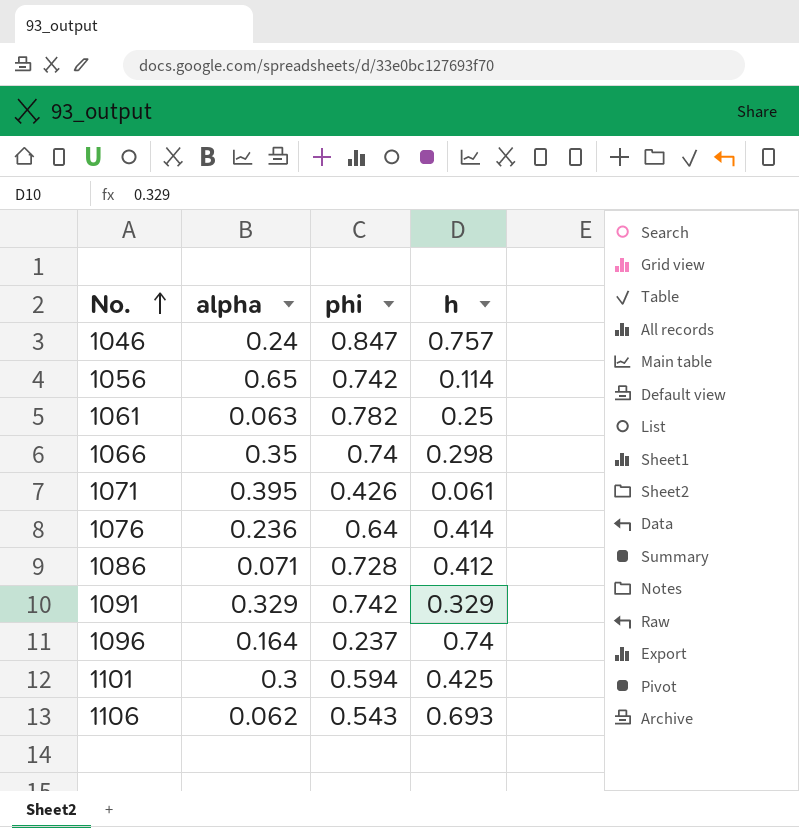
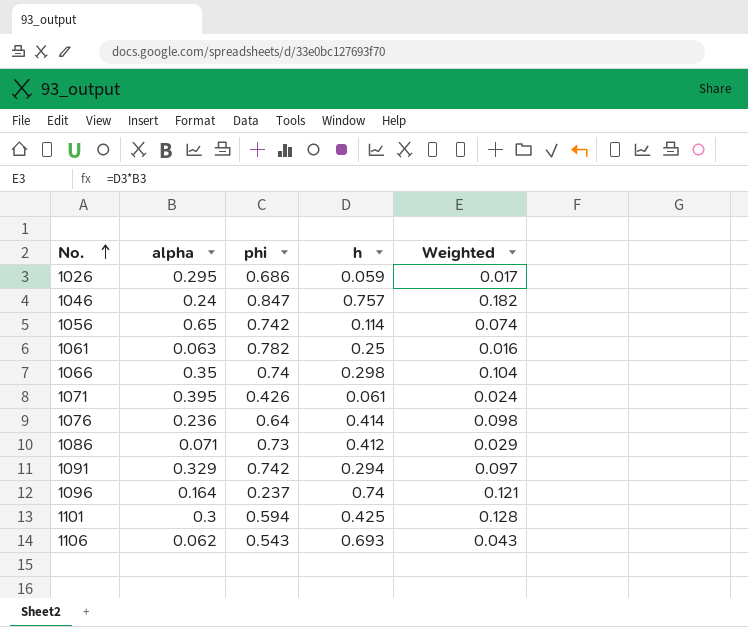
column Weighted | formula: none -> [alpha] * [h]
row 1026: none -> 0.295 | 0.686 | 0.059 | 0.017
1086 | phi: 0.728 -> 0.73
1091 | h: 0.329 -> 0.294

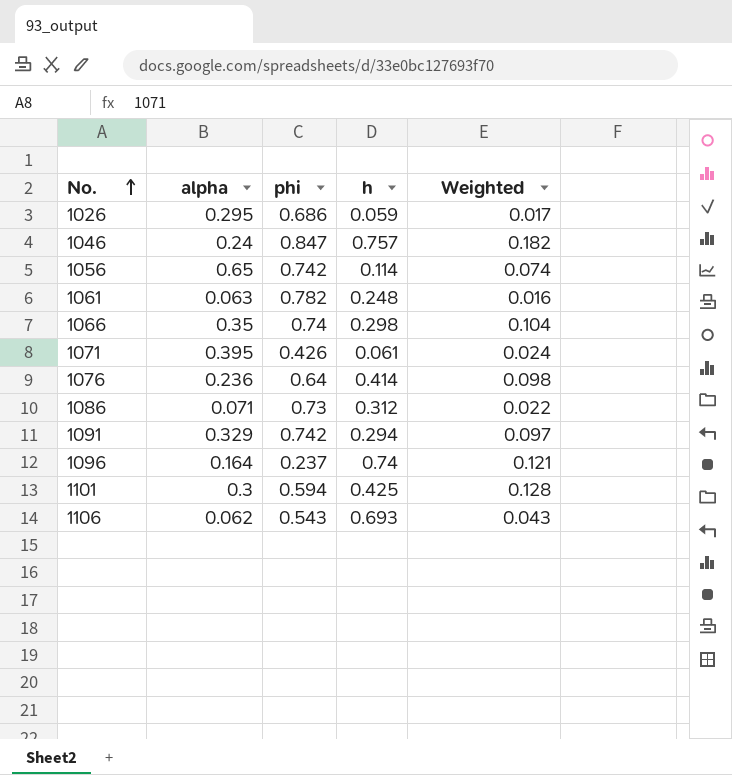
1061 | h: 0.25 -> 0.248
1086 | h: 0.412 -> 0.312
1086 | Weighted: 0.029 -> 0.022

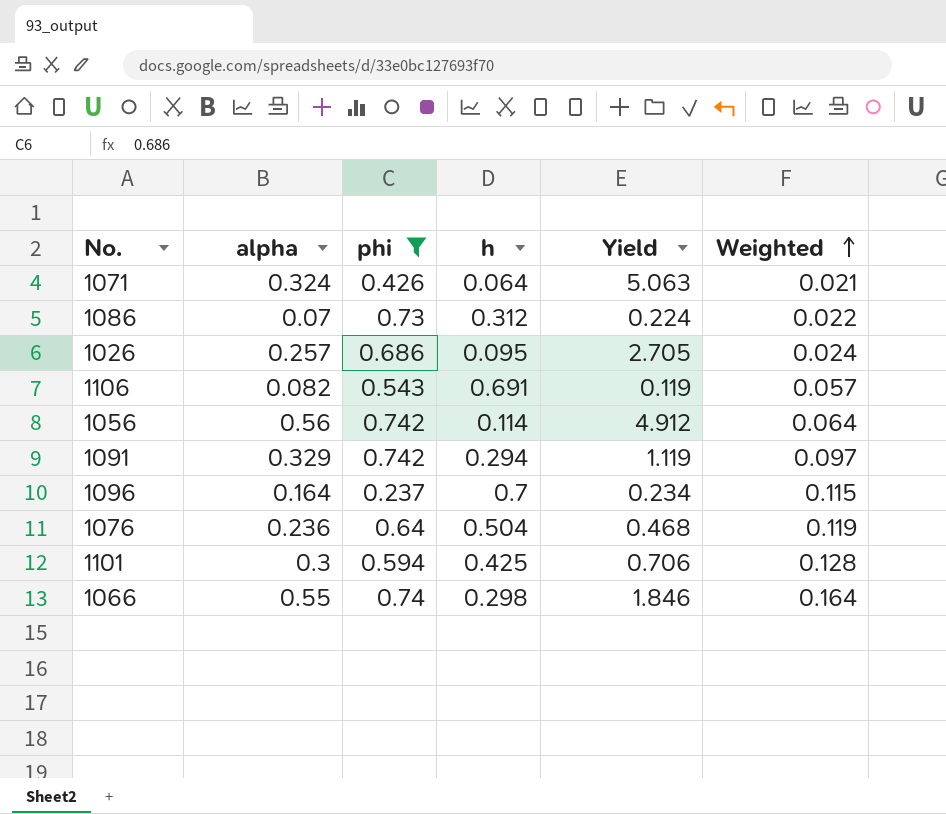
filter: none -> phi <= 0.742
row order: No. ascending -> Weighted ascending
column Yield | formula: none -> [alpha] / [h]
1071 | alpha: 0.395 -> 0.324
1071 | h: 0.061 -> 0.064
1071 | Weighted: 0.024 -> 0.021
1086 | alpha: 0.071 -> 0.07
1026 | alpha: 0.295 -> 0.257
1026 | h: 0.059 -> 0.095
1026 | Weighted: 0.017 -> 0.024
1106 | alpha: 0.062 -> 0.082
1106 | h: 0.693 -> 0.691
1106 | Weighted: 0.043 -> 0.057
1056 | alpha: 0.65 -> 0.56
1056 | Weighted: 0.074 -> 0.064
1096 | h: 0.74 -> 0.7
1096 | Weighted: 0.121 -> 0.115
1076 | h: 0.414 -> 0.504
1076 | Weighted: 0.098 -> 0.119
1066 | alpha: 0.35 -> 0.55
1066 | Weighted: 0.104 -> 0.164

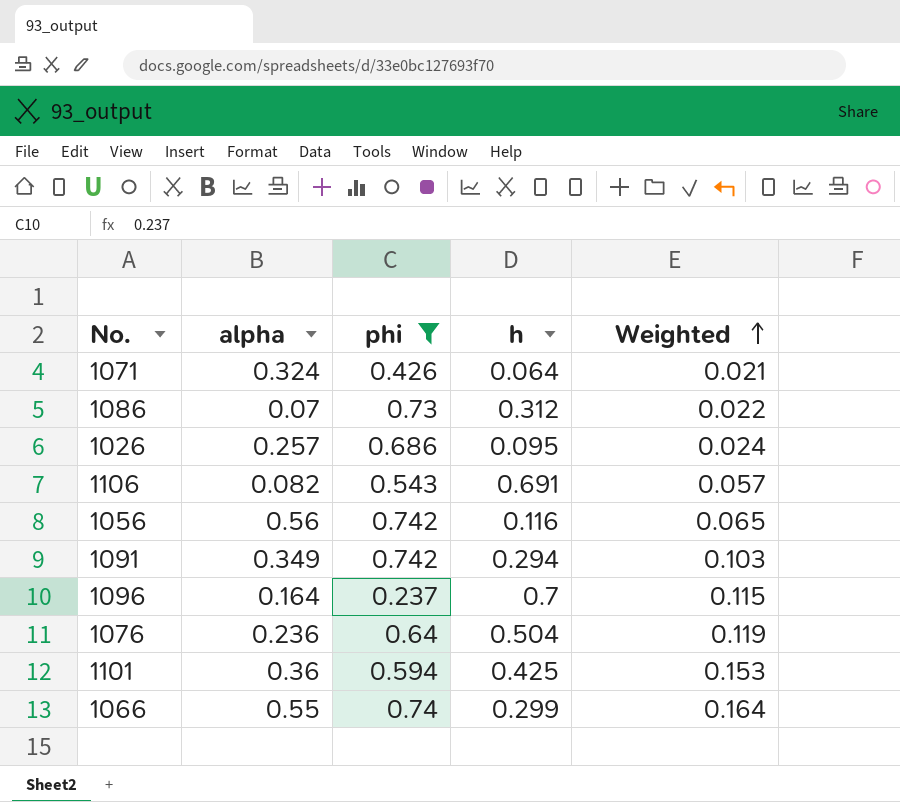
column Yield | formula: [alpha] / [h] -> none
1056 | h: 0.114 -> 0.116
1056 | Weighted: 0.064 -> 0.065
1091 | alpha: 0.329 -> 0.349
1091 | Weighted: 0.097 -> 0.103
1101 | alpha: 0.3 -> 0.36
1101 | Weighted: 0.128 -> 0.153
1066 | h: 0.298 -> 0.299

